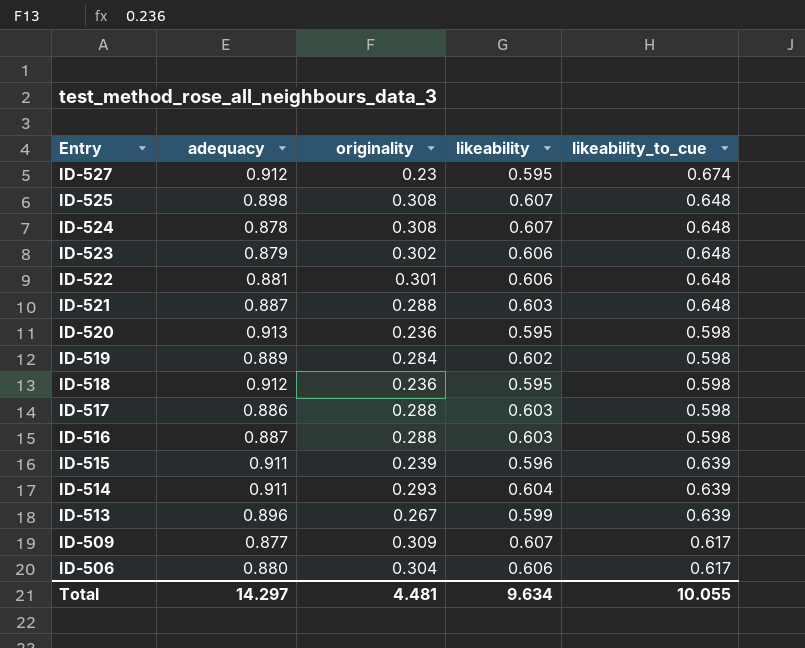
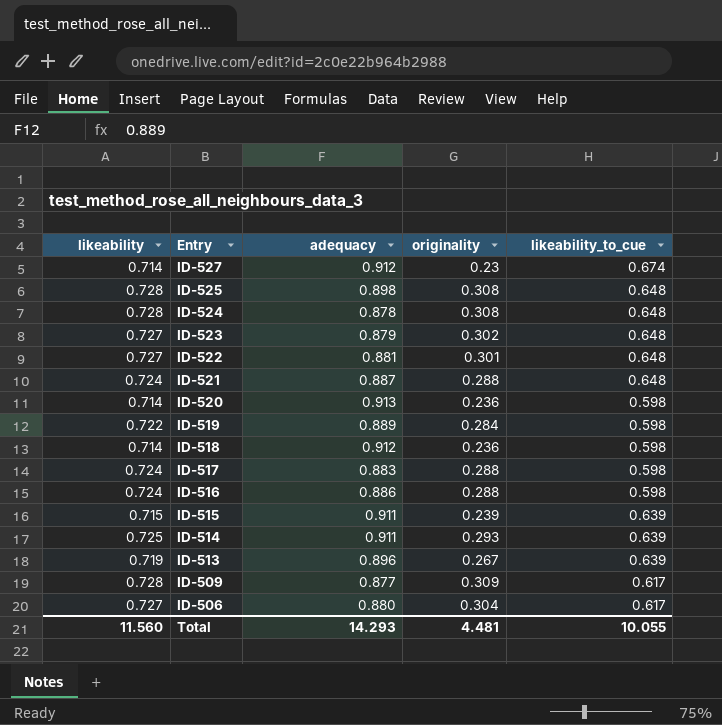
column likeability | position: 4 -> 1
ID-527 | likeability: 0.595 -> 0.714
ID-525 | likeability: 0.607 -> 0.728
ID-524 | likeability: 0.607 -> 0.728
ID-523 | likeability: 0.606 -> 0.727
ID-522 | likeability: 0.606 -> 0.727
ID-521 | likeability: 0.603 -> 0.724
ID-520 | likeability: 0.595 -> 0.714
ID-519 | likeability: 0.602 -> 0.722
ID-518 | likeability: 0.595 -> 0.714
ID-517 | likeability: 0.603 -> 0.724
ID-517 | adequacy: 0.886 -> 0.883
ID-516 | likeability: 0.603 -> 0.724
ID-516 | adequacy: 0.887 -> 0.886
ID-515 | likeability: 0.596 -> 0.715
ID-514 | likeability: 0.604 -> 0.725
ID-513 | likeability: 0.599 -> 0.719
ID-509 | likeability: 0.607 -> 0.728
ID-506 | likeability: 0.606 -> 0.727
Total | likeability: 9.634 -> 11.560
Total | adequacy: 14.297 -> 14.293

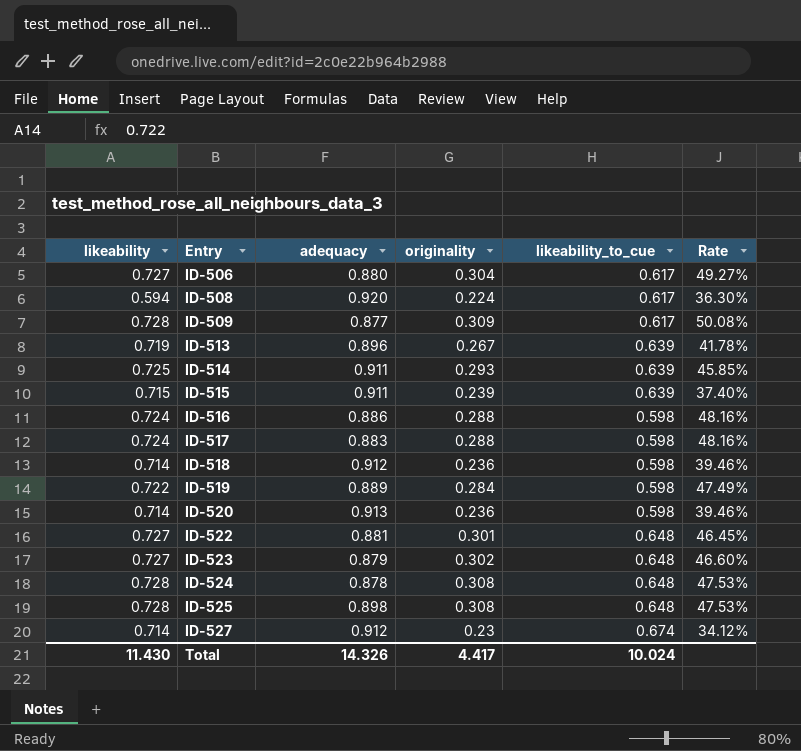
row order: Entry descending -> Entry ascending
column Rate | formula: none -> [originality] / [likeability_to_cue]
row ID-521: 0.724 | 0.887 | 0.288 | 0.648 -> none
row ID-508: none -> 0.594 | 0.920 | 0.224 | 0.617 | 36.30%
Total | likeability: 11.560 -> 11.430
Total | adequacy: 14.293 -> 14.326
Total | originality: 4.481 -> 4.417
Total | likeability_to_cue: 10.055 -> 10.024

